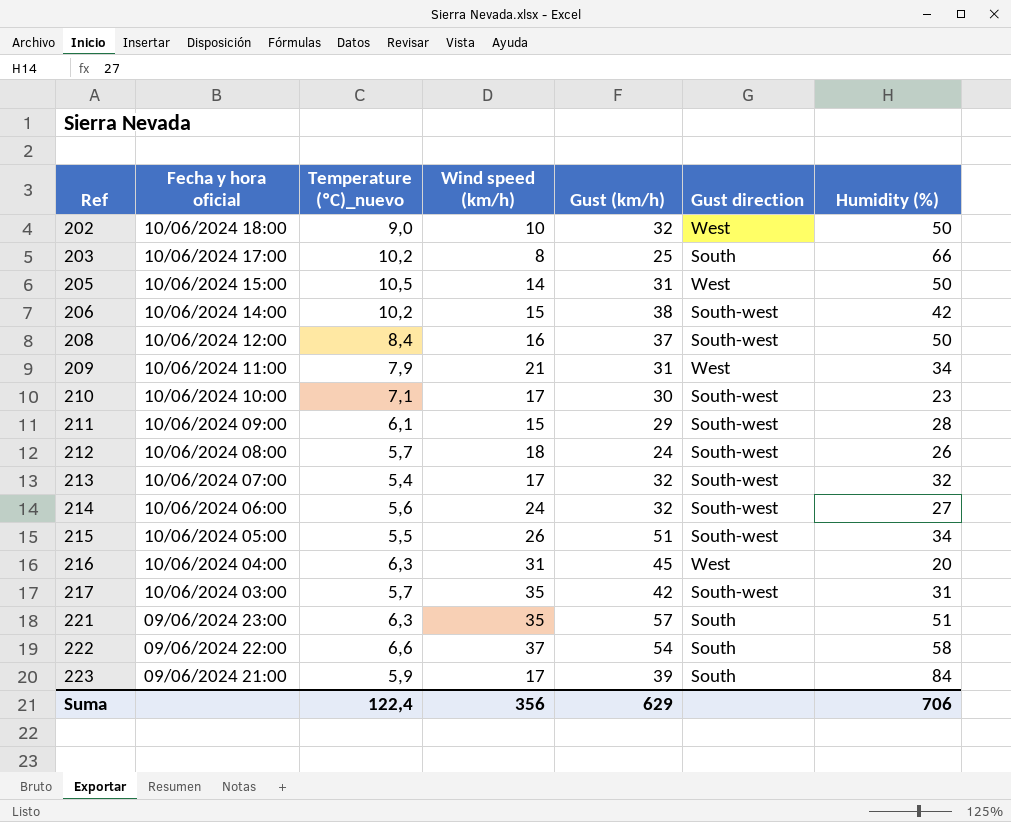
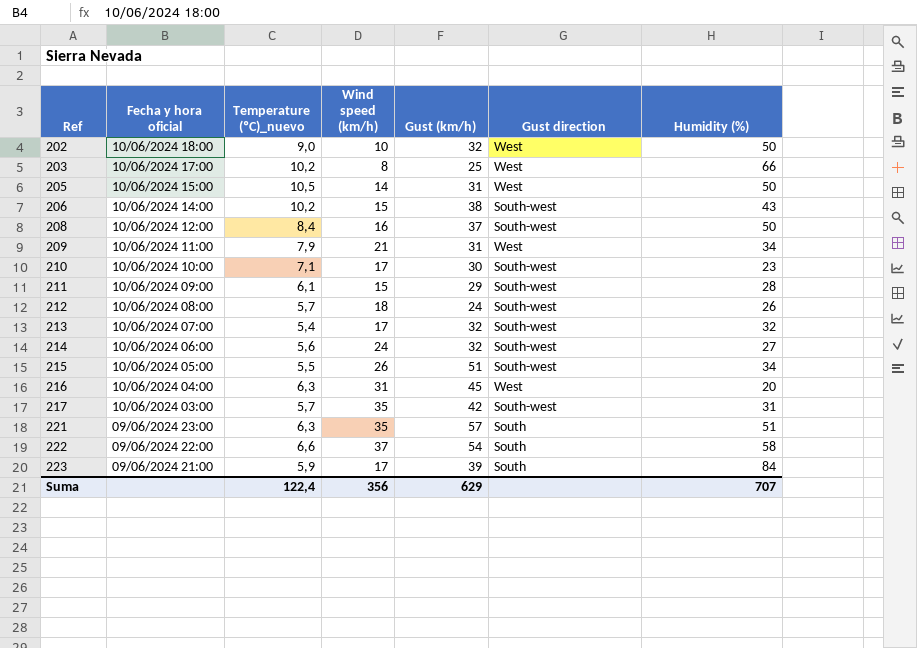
203 | Gust direction: South -> West
206 | Humidity (%): 42 -> 43
Suma | Humidity (%): 706 -> 707

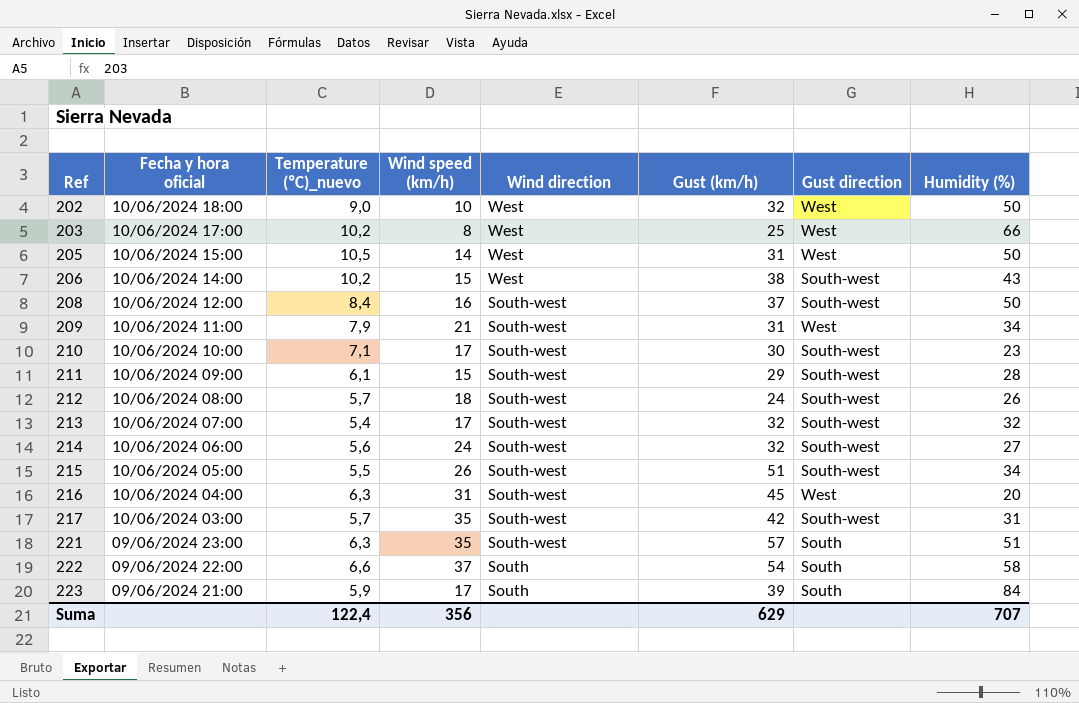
column Wind direction | position: none -> 5

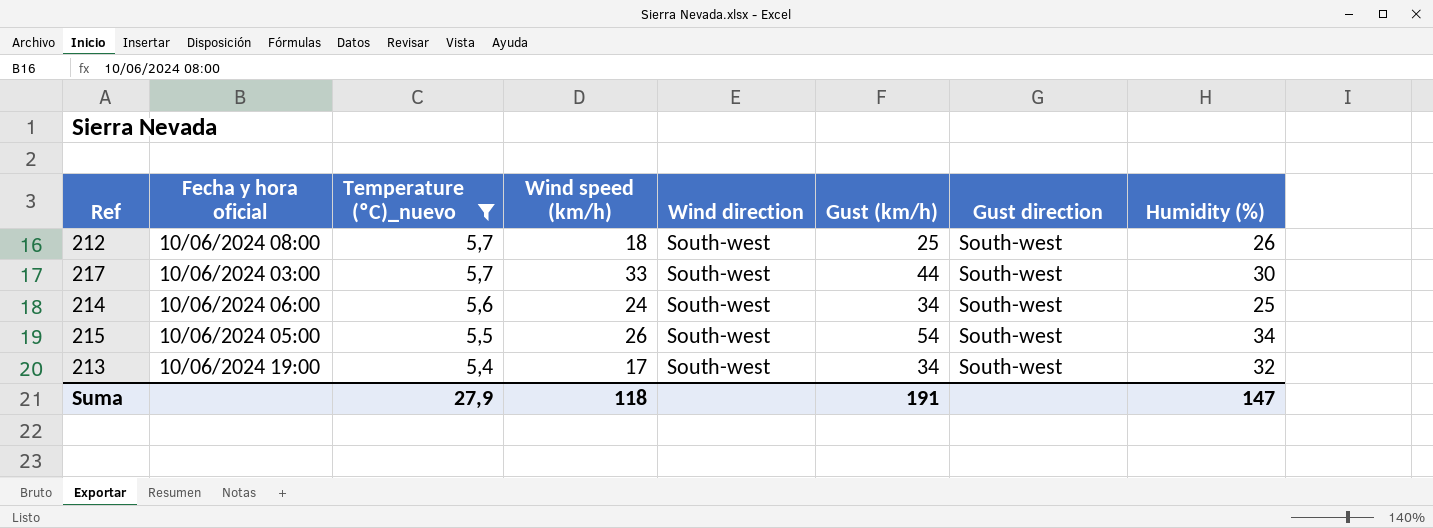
filter: none -> Temperature (ºC)_nuevo <= 5,7
row order: Ref ascending -> Temperature (ºC)_nuevo descending
212 | Gust (km/h): 24 -> 25
217 | Wind speed (km/h): 35 -> 33
217 | Gust (km/h): 42 -> 44
217 | Humidity (%): 31 -> 30
214 | Gust (km/h): 32 -> 34
214 | Humidity (%): 27 -> 25
215 | Gust (km/h): 51 -> 54
213 | Fecha y hora oficial: 10/06/2024 07:00 -> 10/06/2024 19:00
213 | Gust (km/h): 32 -> 34
Suma | Temperature (ºC)_nuevo: 122,4 -> 27,9
Suma | Wind speed (km/h): 356 -> 118
Suma | Gust (km/h): 629 -> 191
Suma | Humidity (%): 707 -> 147

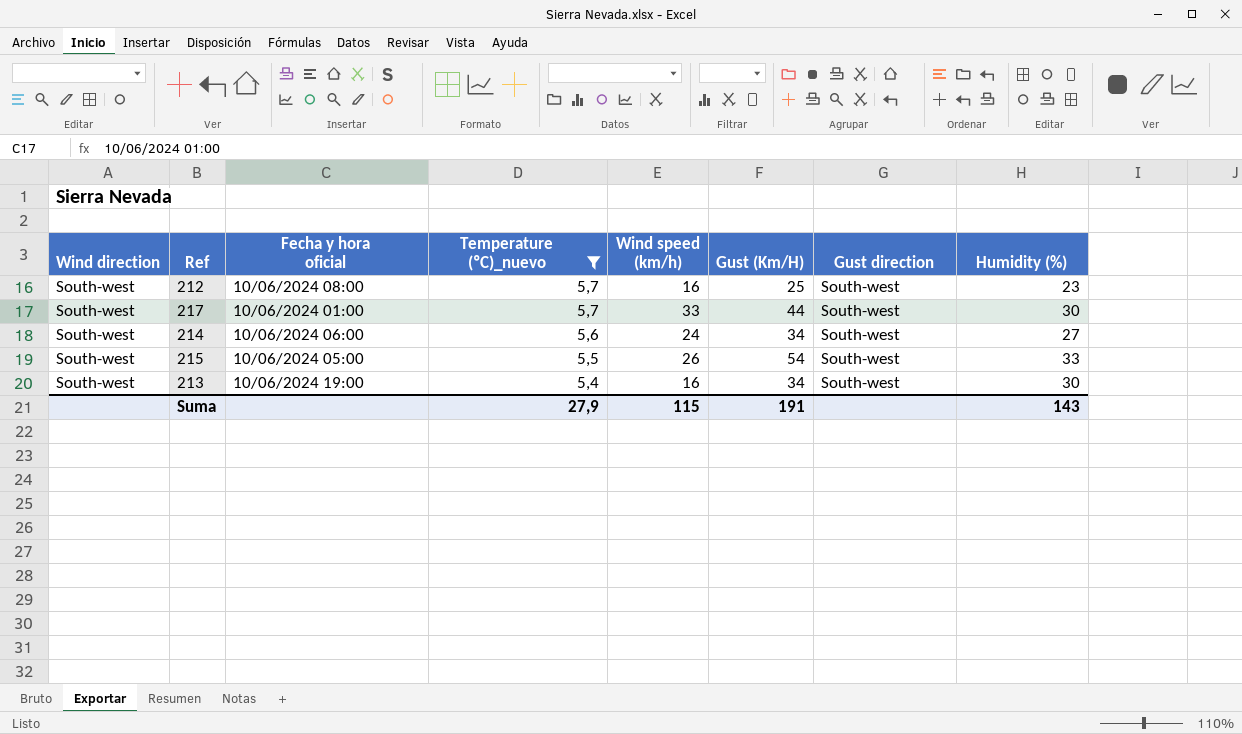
column Wind direction | position: 5 -> 1
column name: Gust (km/h) -> Gust (Km/H)
212 | Wind speed (km/h): 18 -> 16
212 | Humidity (%): 26 -> 23
217 | Fecha y hora oficial: 10/06/2024 03:00 -> 10/06/2024 01:00
214 | Humidity (%): 25 -> 27
215 | Humidity (%): 34 -> 33
213 | Wind speed (km/h): 17 -> 16
213 | Humidity (%): 32 -> 30
Suma | Wind speed (km/h): 118 -> 115
Suma | Humidity (%): 147 -> 143

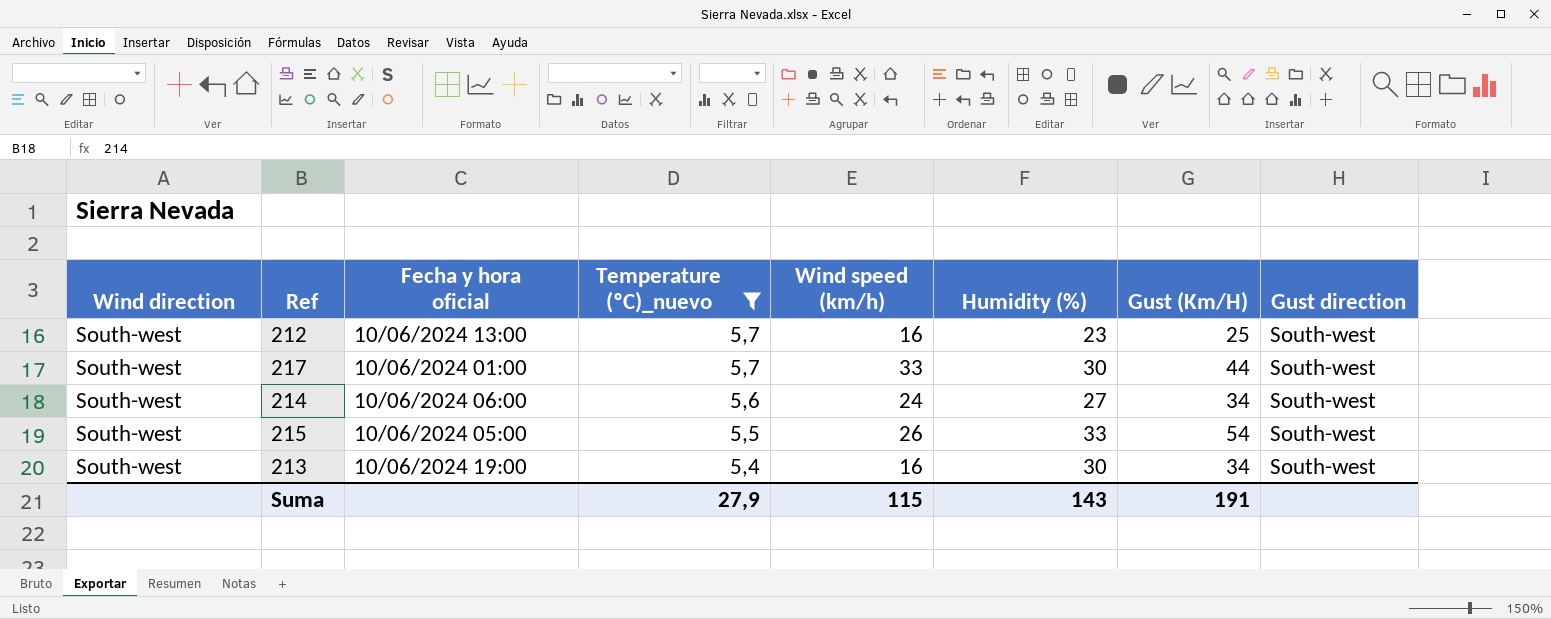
column Humidity (%) | position: 8 -> 6
212 | Fecha y hora oficial: 10/06/2024 08:00 -> 10/06/2024 13:00

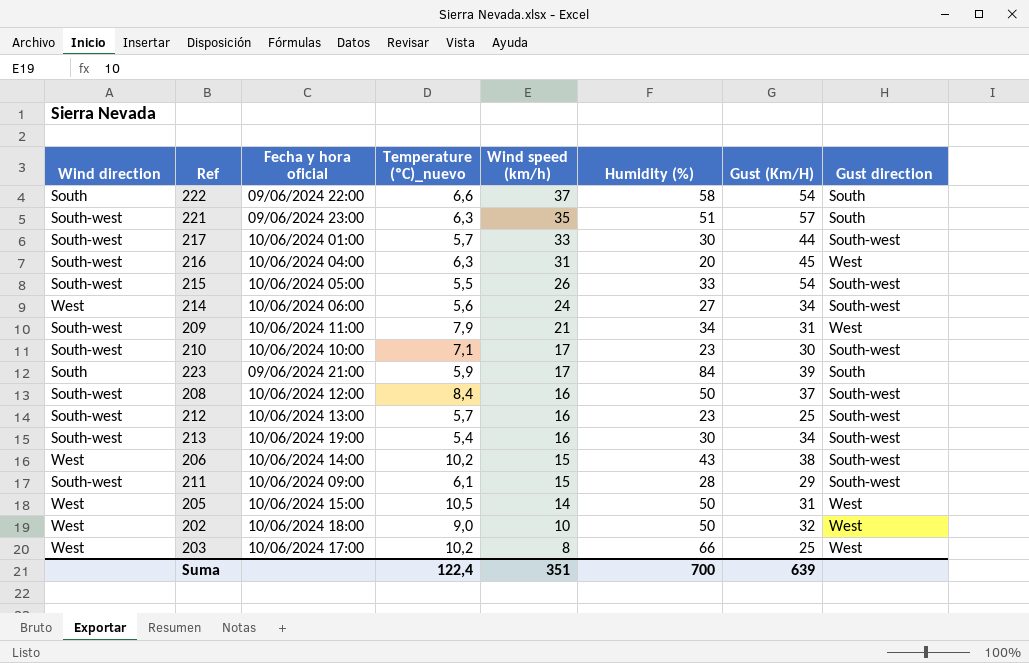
filter: Temperature (ºC)_nuevo <= 5,7 -> none
row order: Temperature (ºC)_nuevo descending -> Wind speed (km/h) descending
214 | Wind direction: South-west -> West
Suma | Temperature (ºC)_nuevo: 27,9 -> 122,4
Suma | Wind speed (km/h): 115 -> 351
Suma | Humidity (%): 143 -> 700
Suma | Gust (Km/H): 191 -> 639

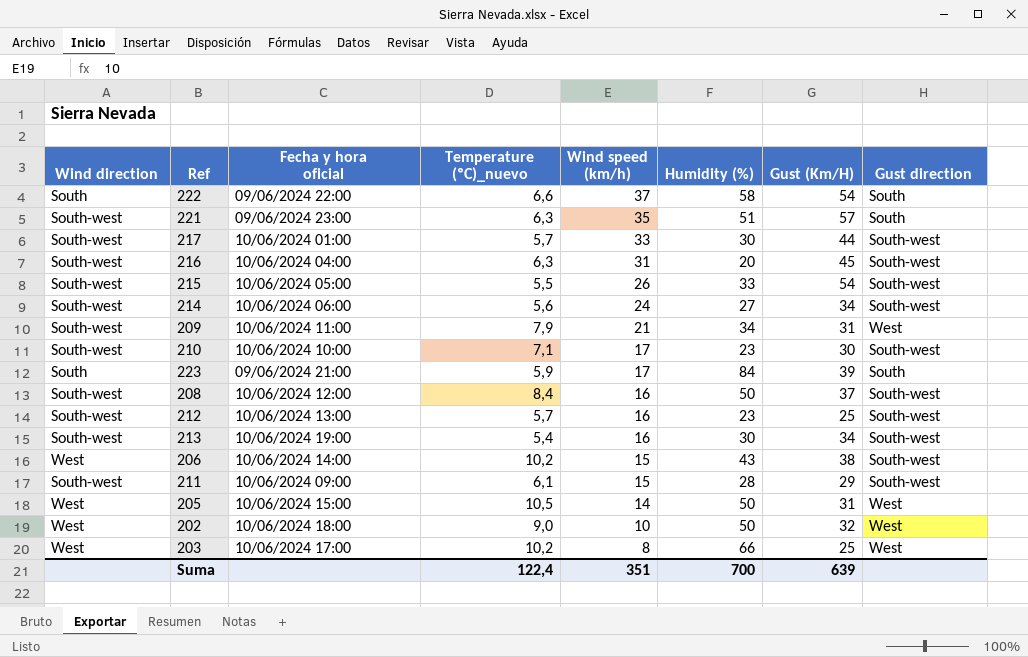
216 | Gust direction: West -> South-west
214 | Wind direction: West -> South-west

